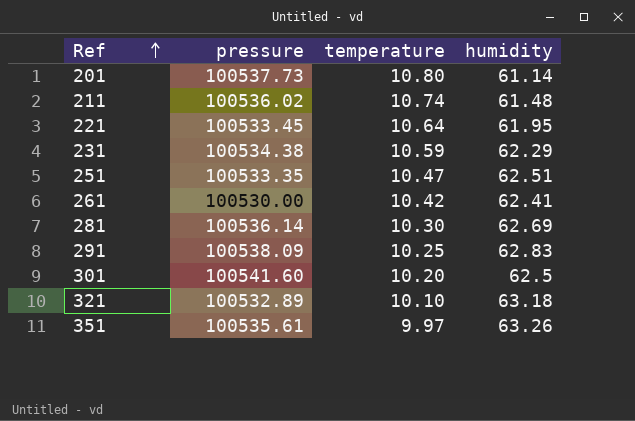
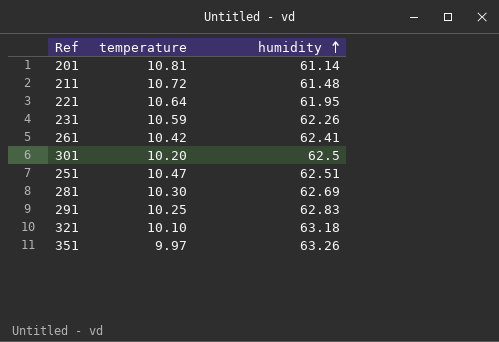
row order: Ref ascending -> humidity ascending
column pressure | position: 2 -> none
201 | temperature: 10.80 -> 10.81
211 | temperature: 10.74 -> 10.72
231 | humidity: 62.29 -> 62.26

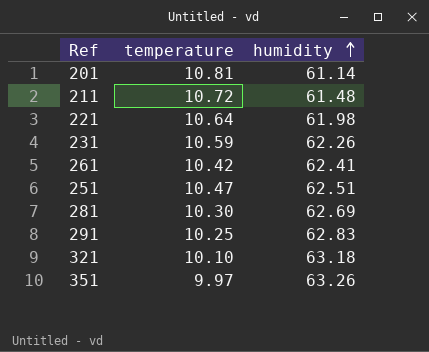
row 301: 10.20 | 62.5 -> none
221 | humidity: 61.95 -> 61.98

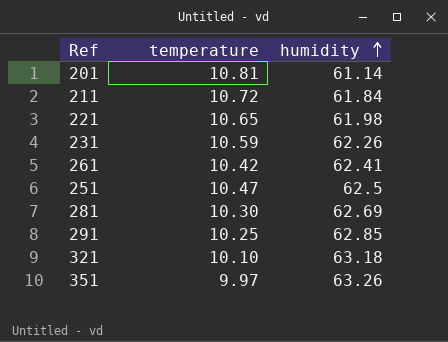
211 | humidity: 61.48 -> 61.84
221 | temperature: 10.64 -> 10.65
251 | humidity: 62.51 -> 62.5
291 | humidity: 62.83 -> 62.85

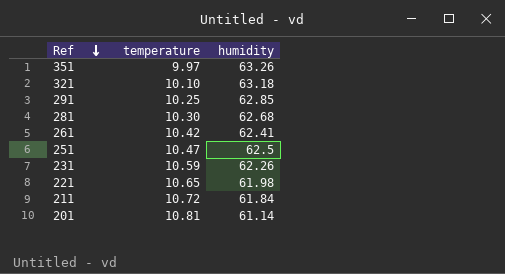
row order: humidity ascending -> Ref descending
281 | humidity: 62.69 -> 62.68

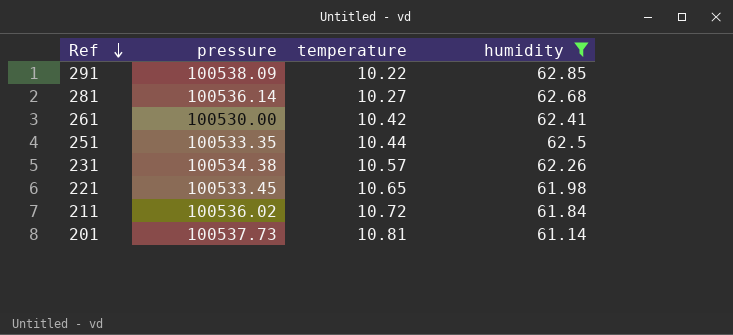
filter: none -> humidity <= 62.85
column pressure | position: none -> 2
291 | temperature: 10.25 -> 10.22
281 | temperature: 10.30 -> 10.27
251 | temperature: 10.47 -> 10.44
231 | temperature: 10.59 -> 10.57

